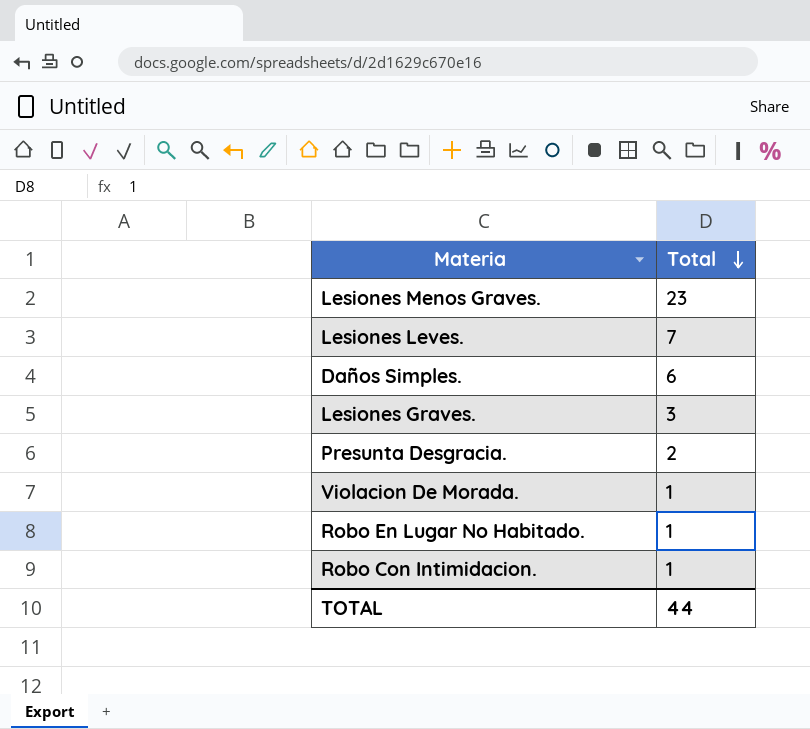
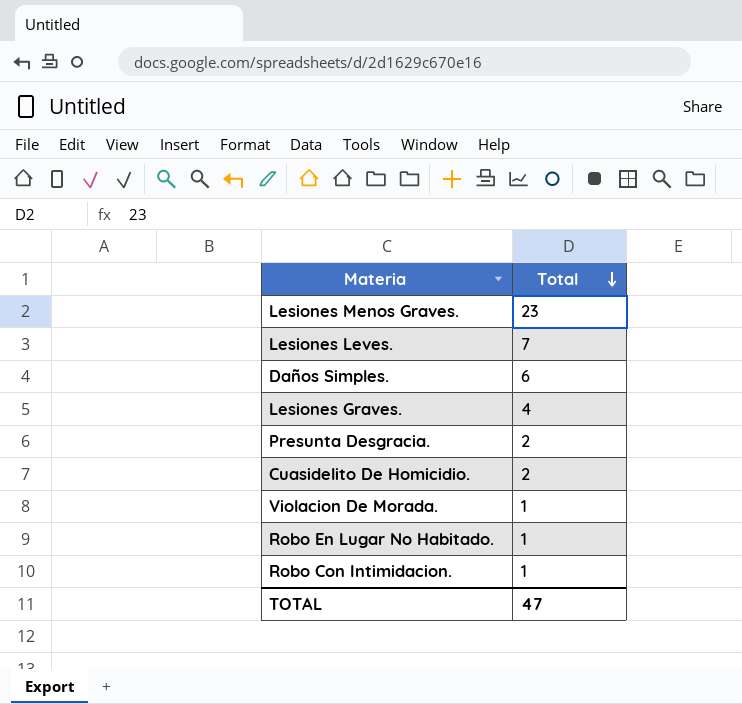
Lesiones Graves. | Total: 3 -> 4
row Cuasidelito De Homicidio.: none -> 2
TOTAL | Total: 44 -> 47

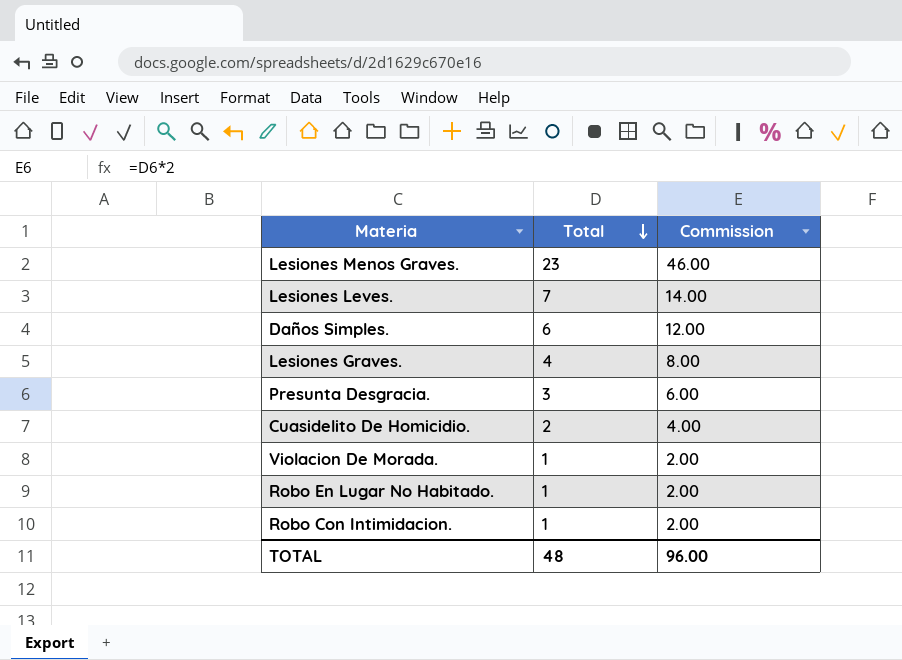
column Commission | formula: none -> [Total] * 2
Presunta Desgracia. | Total: 2 -> 3
TOTAL | Total: 47 -> 48

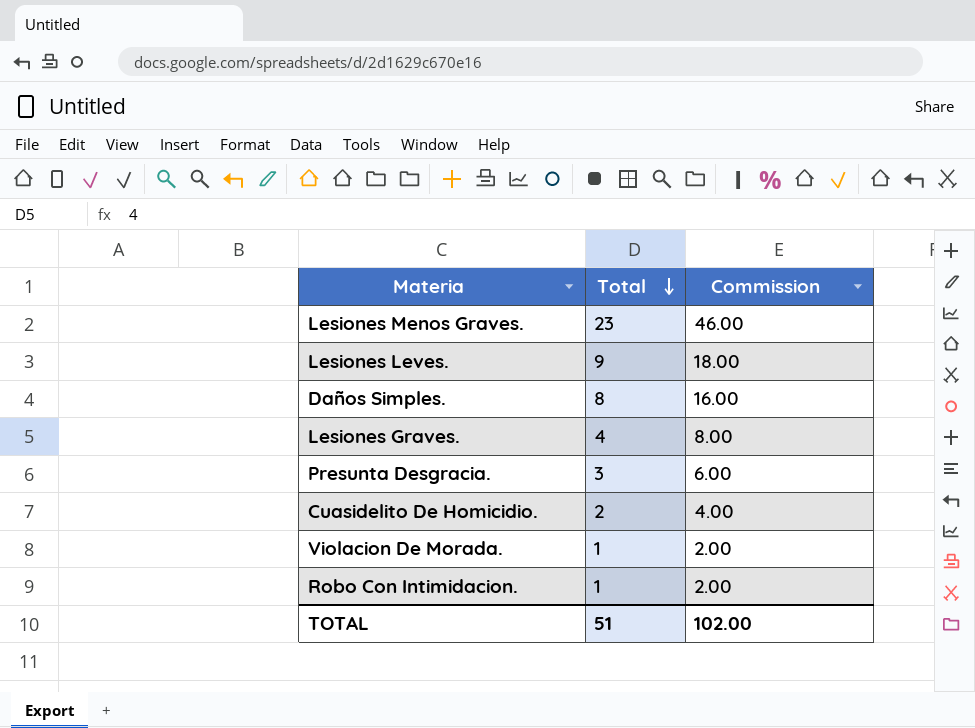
row Robo En Lugar No Habitado.: 1 | 2.00 -> none
Lesiones Leves. | Total: 7 -> 9
Lesiones Leves. | Commission: 14.00 -> 18.00
Daños Simples. | Total: 6 -> 8
Daños Simples. | Commission: 12.00 -> 16.00
TOTAL | Total: 48 -> 51
TOTAL | Commission: 96.00 -> 102.00

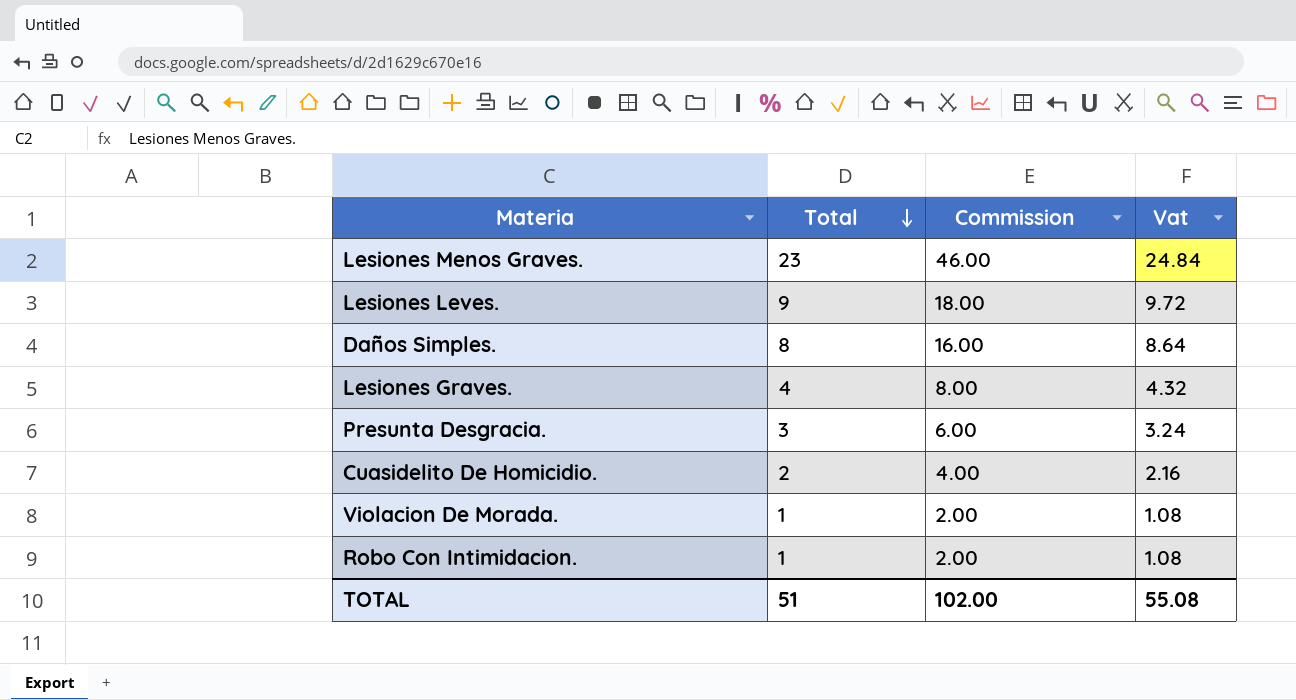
column Vat | formula: none -> [Total] * 1.08

